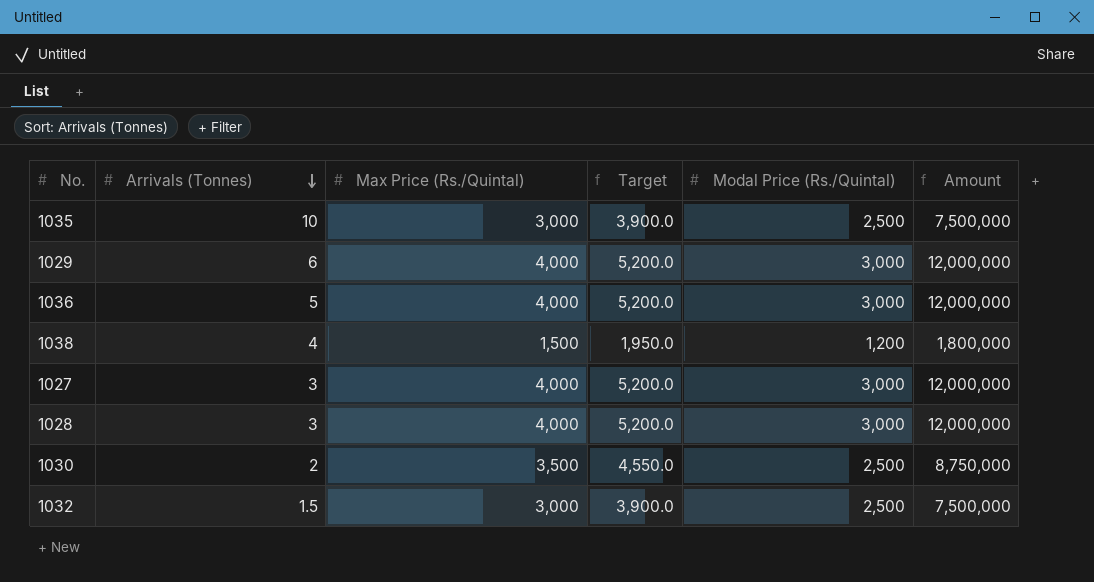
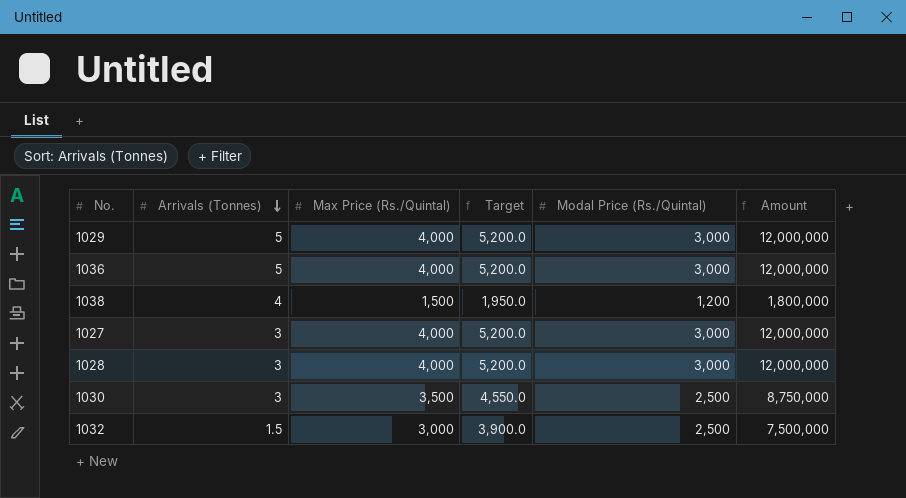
row 1035: 10 | 3,000 | 3,900.0 | 2,500 | 7,500,000 -> none
1029 | Arrivals (Tonnes): 6 -> 5
1030 | Arrivals (Tonnes): 2 -> 3

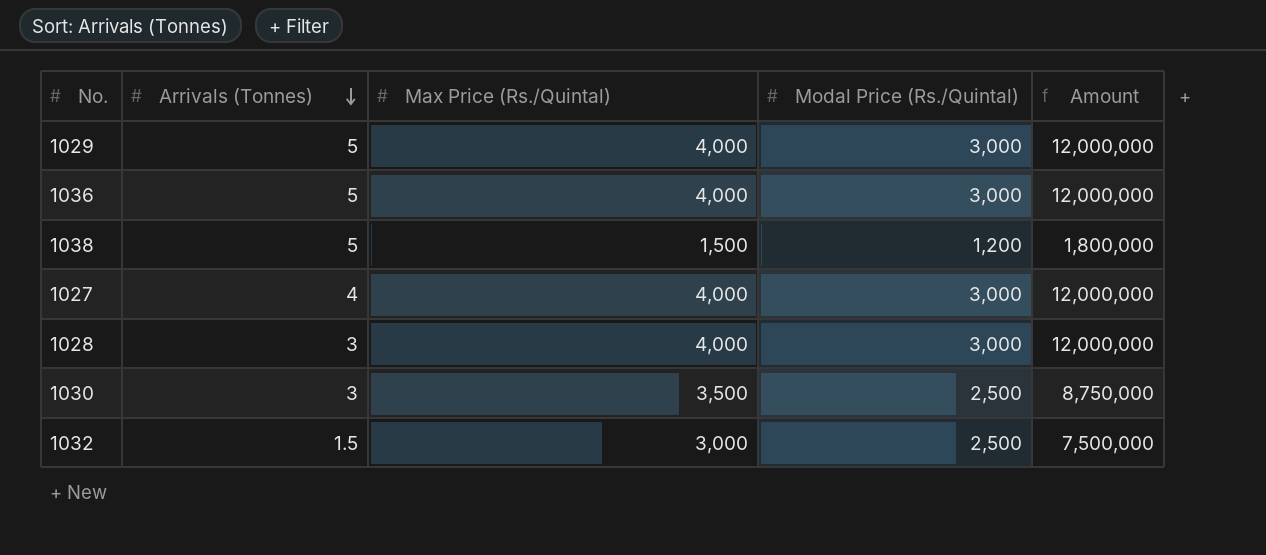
column Target | formula: [Max Price (Rs./Quintal)] * 1.3 -> none
1038 | Arrivals (Tonnes): 4 -> 5
1027 | Arrivals (Tonnes): 3 -> 4

